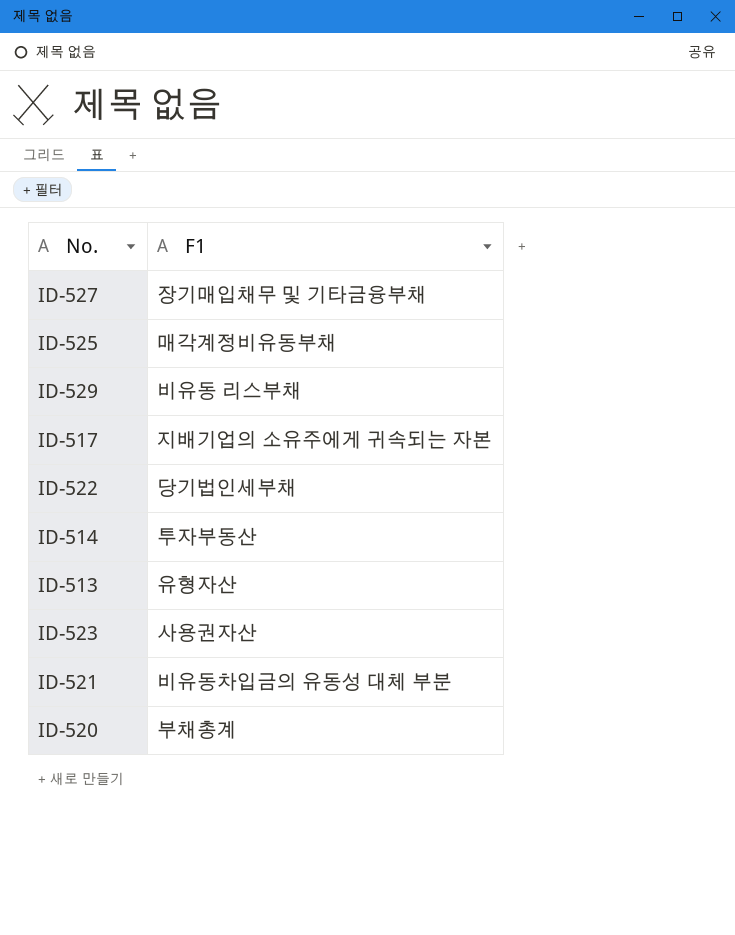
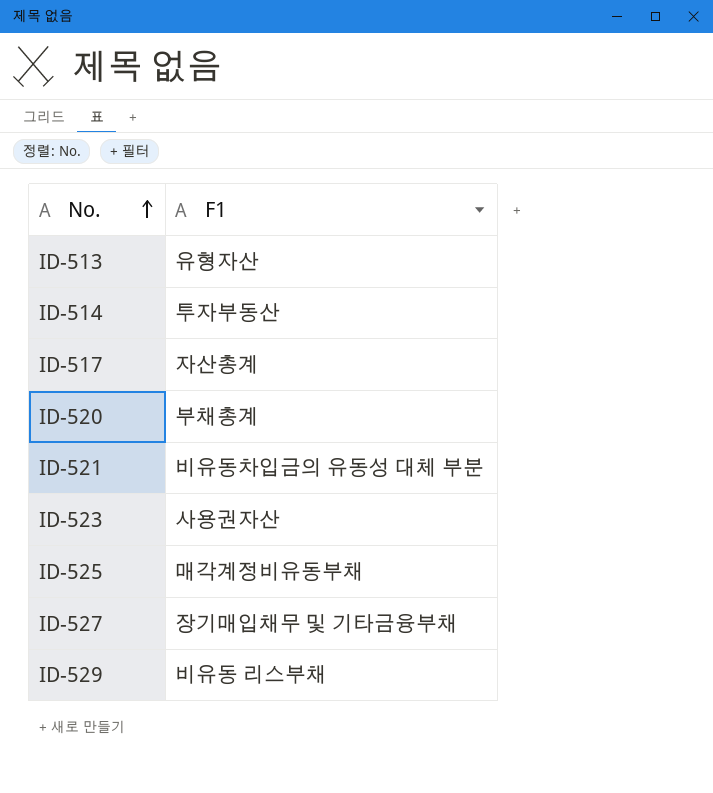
row order: none -> No. ascending
row ID-522: 당기법인세부채 -> none
ID-517 | F1: 지배기업의 소유주에게 귀속되는 자본 -> 자산총계

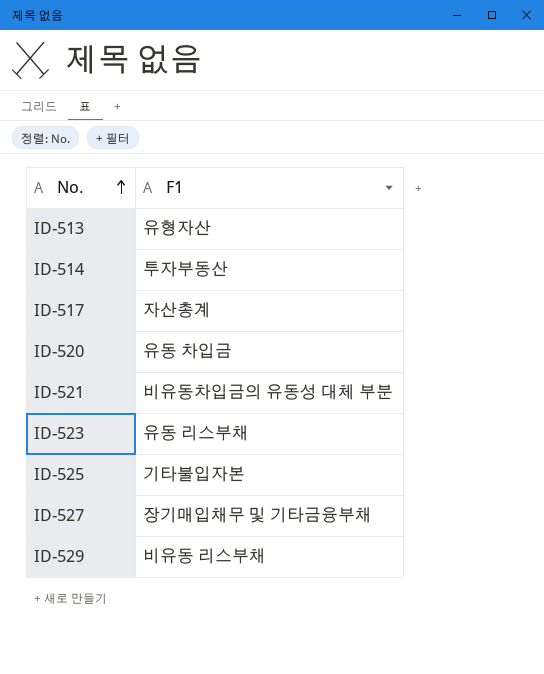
ID-520 | F1: 부채총계 -> 유동 차입금
ID-523 | F1: 사용권자산 -> 유동 리스부채
ID-525 | F1: 매각계정비유동부채 -> 기타불입자본

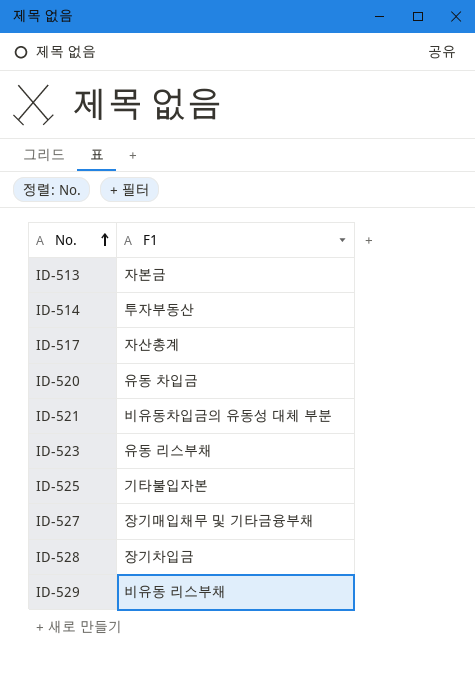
ID-513 | F1: 유형자산 -> 자본금
row ID-528: none -> 장기차입금

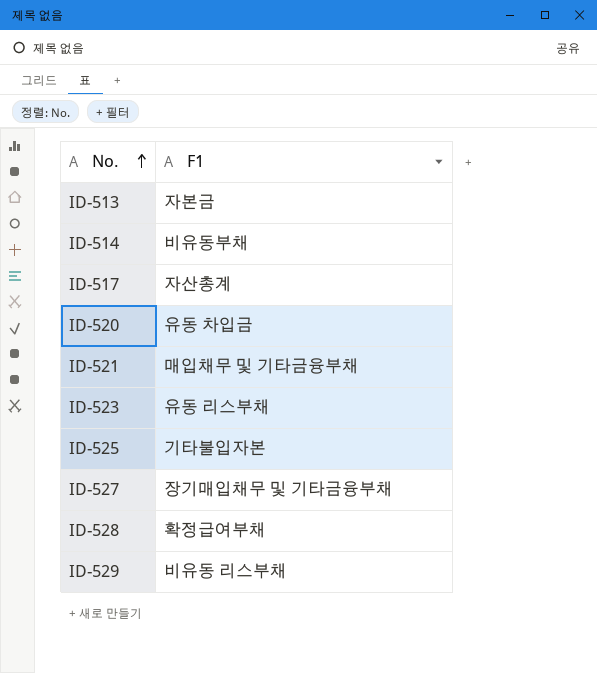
ID-514 | F1: 투자부동산 -> 비유동부채
ID-521 | F1: 비유동차입금의 유동성 대체 부분 -> 매입채무 및 기타금융부채
ID-528 | F1: 장기차입금 -> 확정급여부채

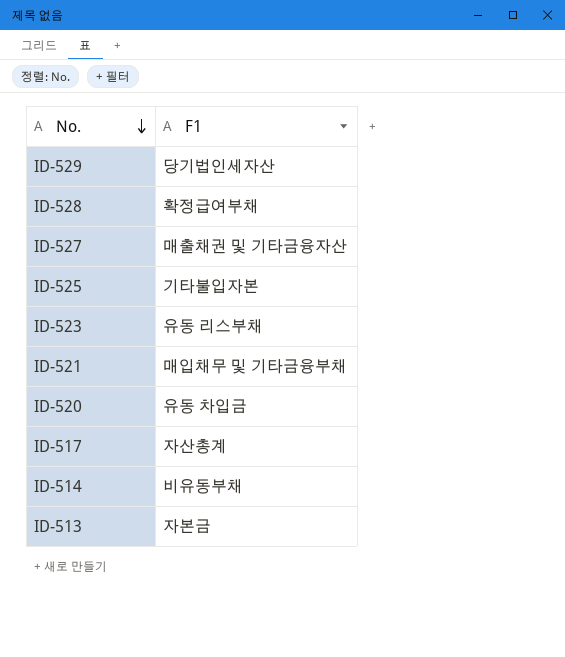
row order: No. ascending -> No. descending
ID-529 | F1: 비유동 리스부채 -> 당기법인세자산
ID-527 | F1: 장기매입채무 및 기타금융부채 -> 매출채권 및 기타금융자산

